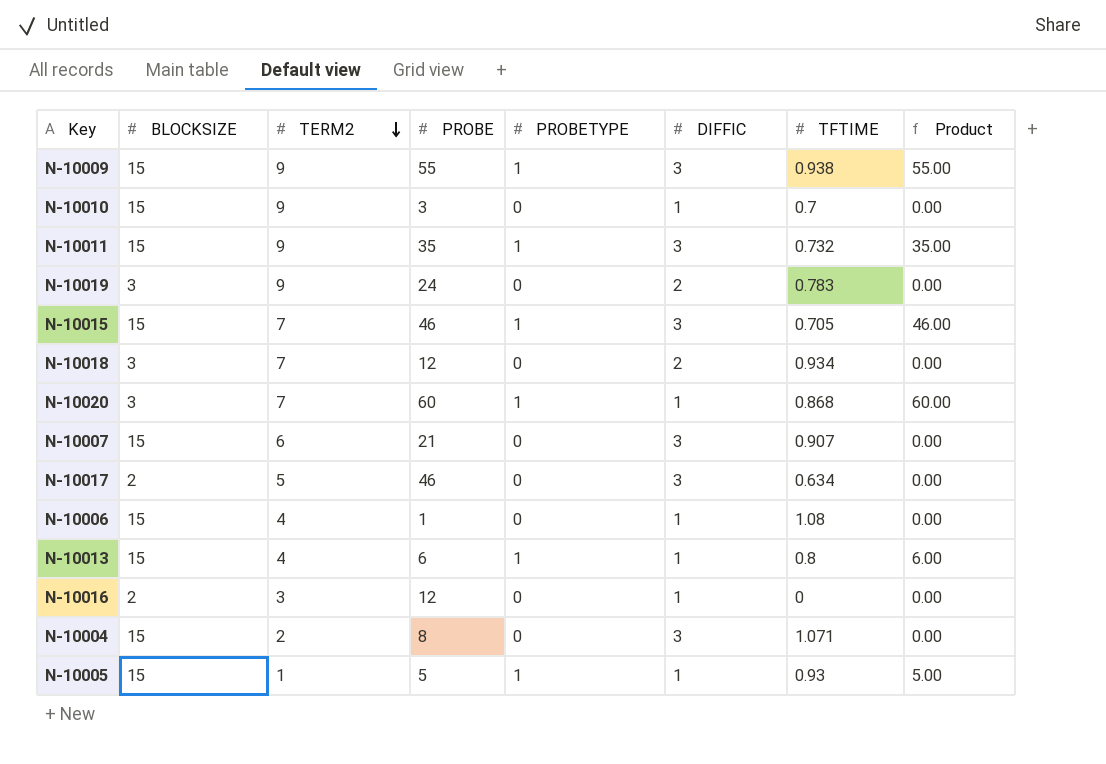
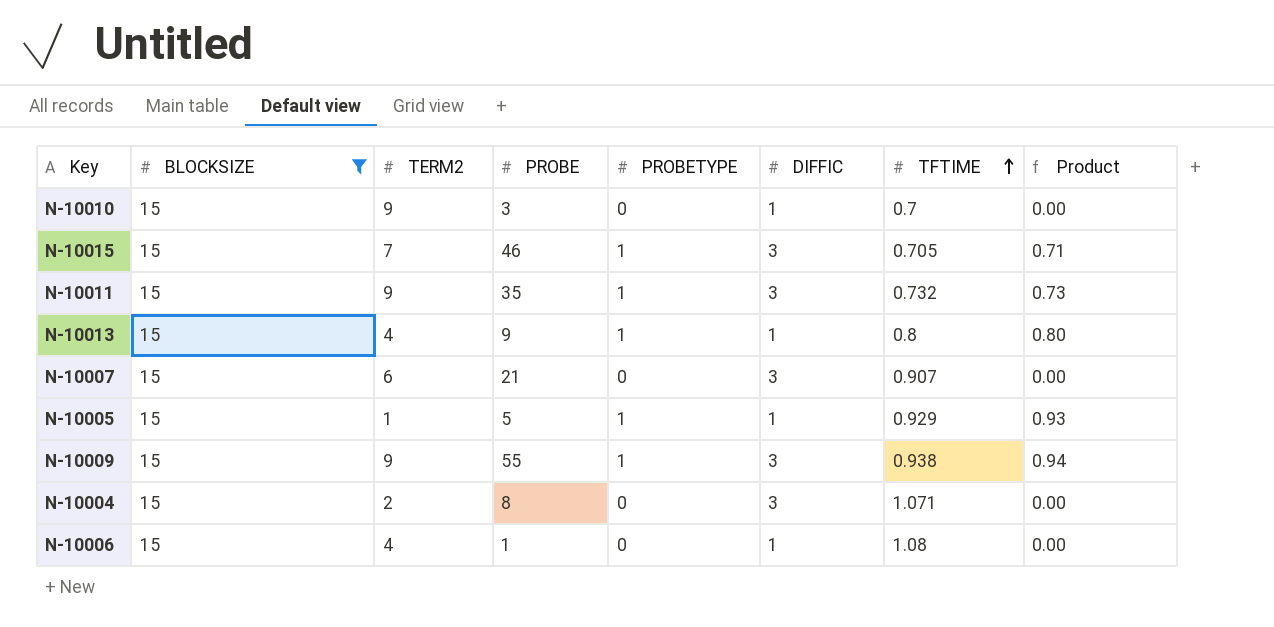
filter: none -> BLOCKSIZE = 15
row order: TERM2 descending -> TFTIME ascending
column Product | formula: [PROBE] * [PROBETYPE] -> [PROBETYPE] * [TFTIME]
N-10013 | PROBE: 6 -> 9
N-10005 | TFTIME: 0.93 -> 0.929

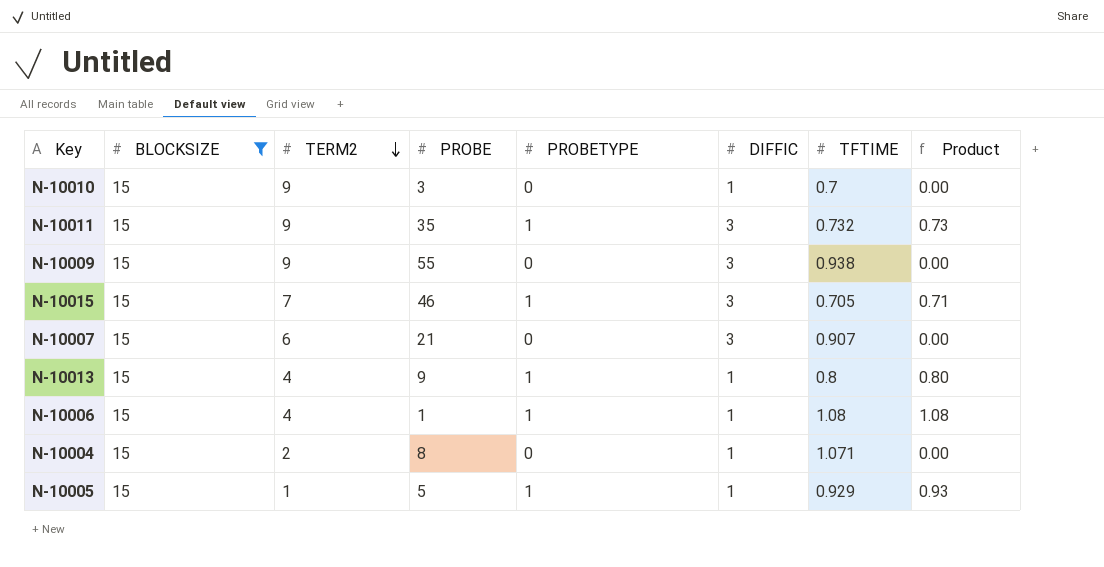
row order: TFTIME ascending -> TERM2 descending
N-10009 | PROBETYPE: 1 -> 0
N-10009 | Product: 0.94 -> 0.00
N-10006 | PROBETYPE: 0 -> 1
N-10006 | Product: 0.00 -> 1.08
N-10004 | DIFFIC: 3 -> 1

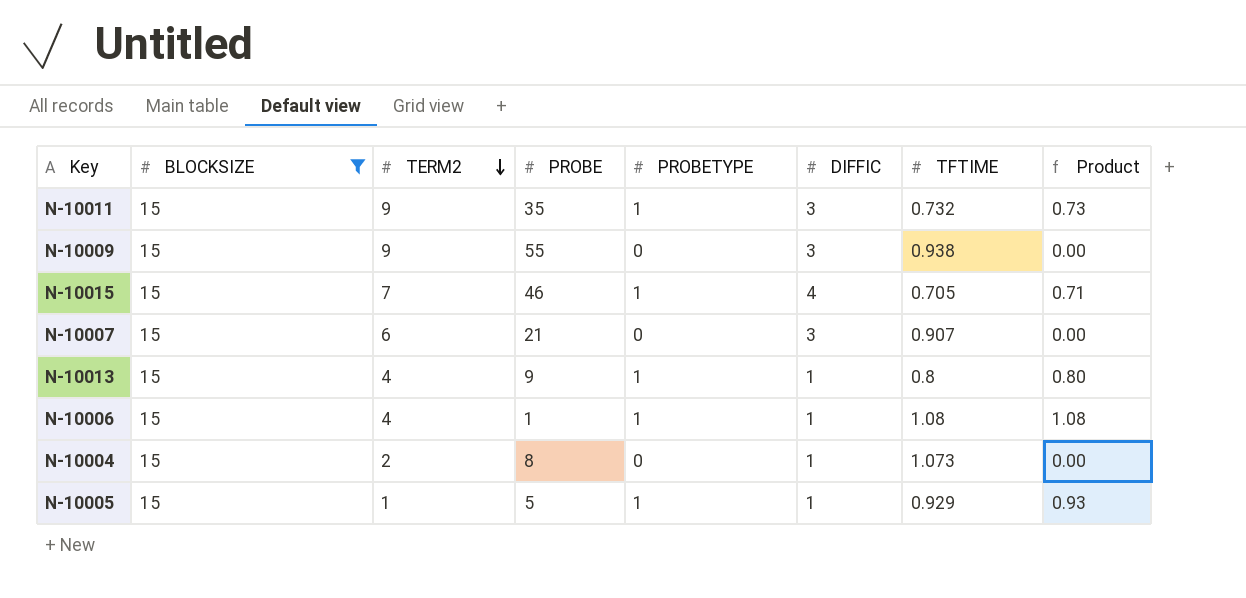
row N-10010: 15 | 9 | 3 | 0 | 1 | 0.7 | 0.00 -> none
N-10015 | DIFFIC: 3 -> 4
N-10004 | TFTIME: 1.071 -> 1.073

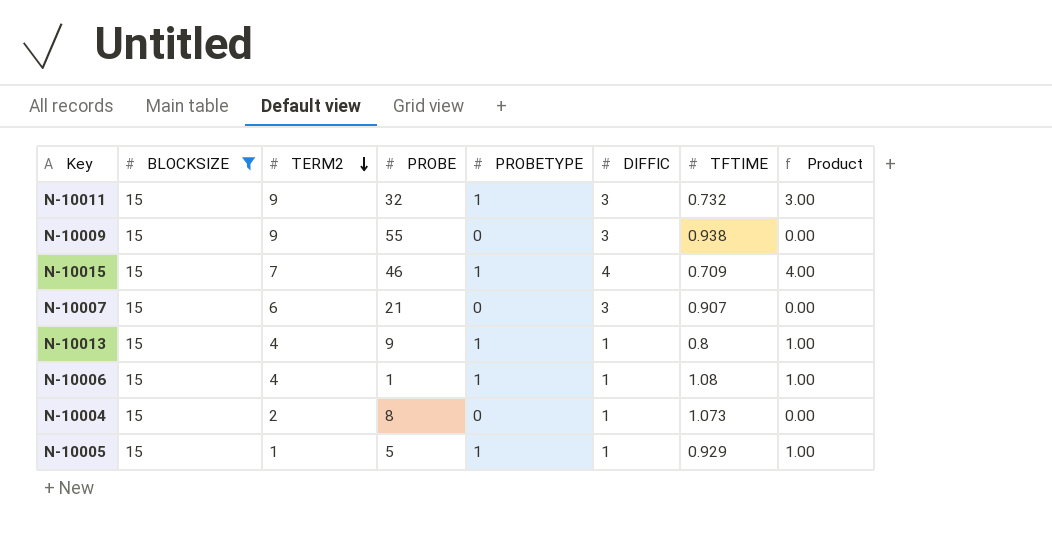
column Product | formula: [PROBETYPE] * [TFTIME] -> [PROBETYPE] * [DIFFIC]
N-10011 | PROBE: 35 -> 32
N-10015 | TFTIME: 0.705 -> 0.709

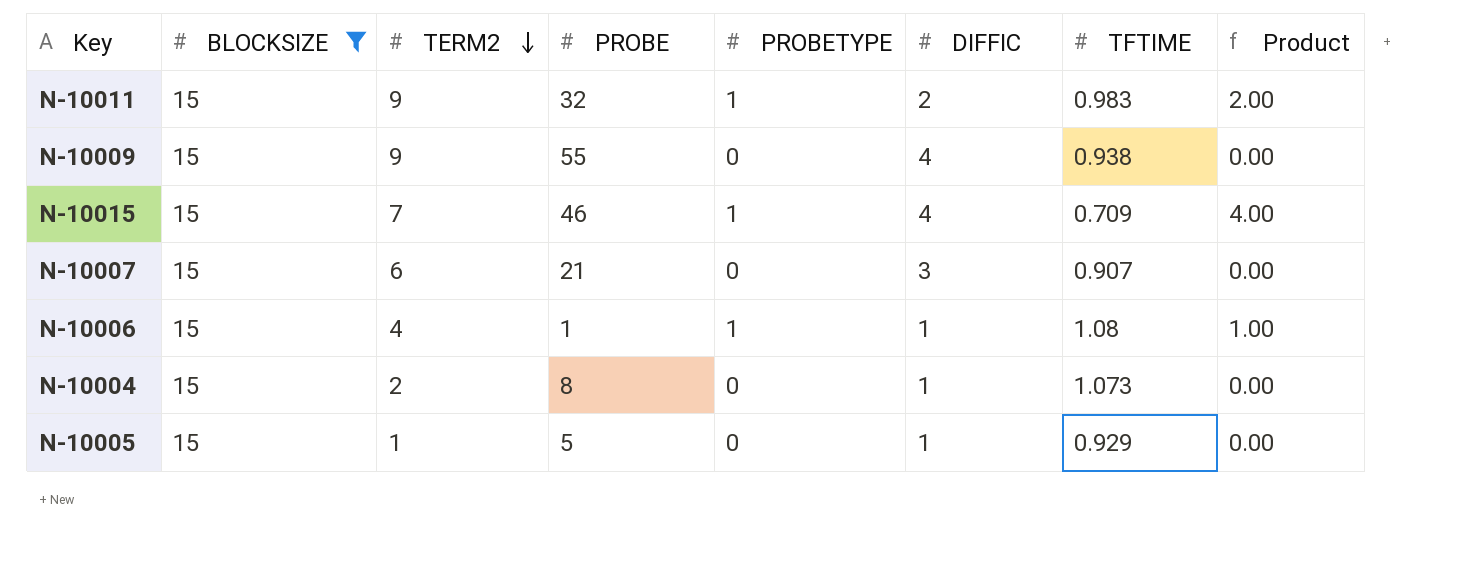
row N-10013: 15 | 4 | 9 | 1 | 1 | 0.8 | 1.00 -> none
N-10011 | DIFFIC: 3 -> 2
N-10011 | TFTIME: 0.732 -> 0.983
N-10011 | Product: 3.00 -> 2.00
N-10009 | DIFFIC: 3 -> 4
N-10005 | PROBETYPE: 1 -> 0
N-10005 | Product: 1.00 -> 0.00

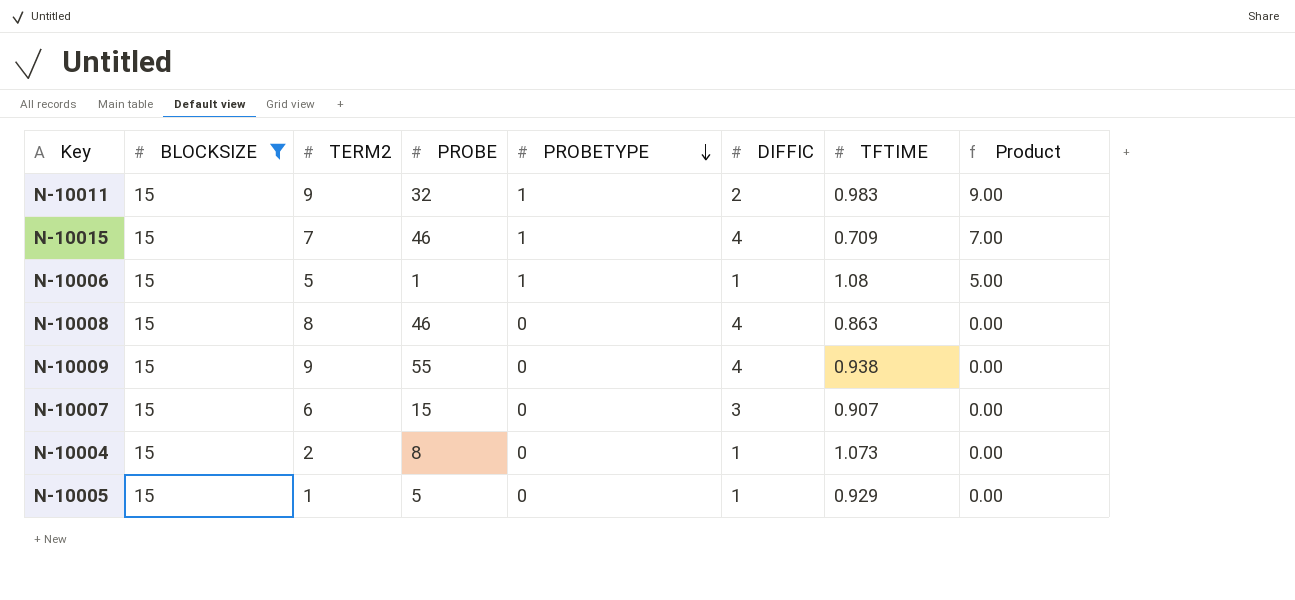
row order: TERM2 descending -> PROBETYPE descending
column Product | formula: [PROBETYPE] * [DIFFIC] -> [TERM2] * [PROBETYPE]
N-10006 | TERM2: 4 -> 5
row N-10008: none -> 15 | 8 | 46 | 0 | 4 | 0.863 | 0.00
N-10007 | PROBE: 21 -> 15

